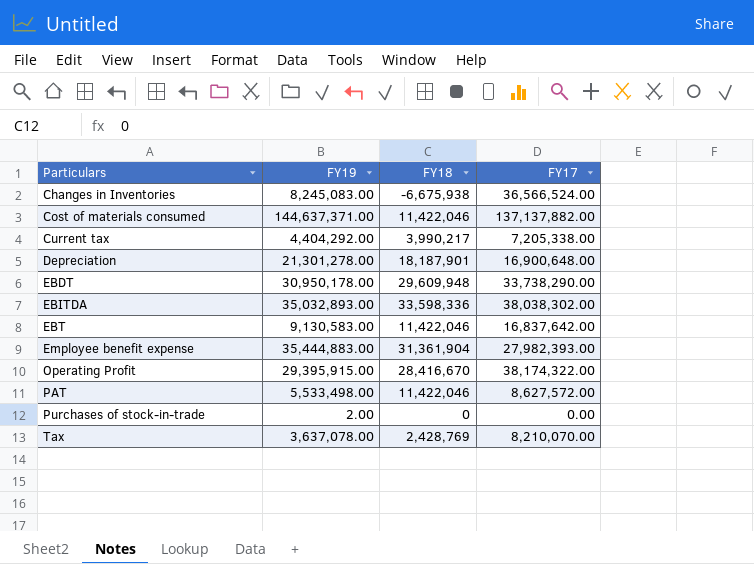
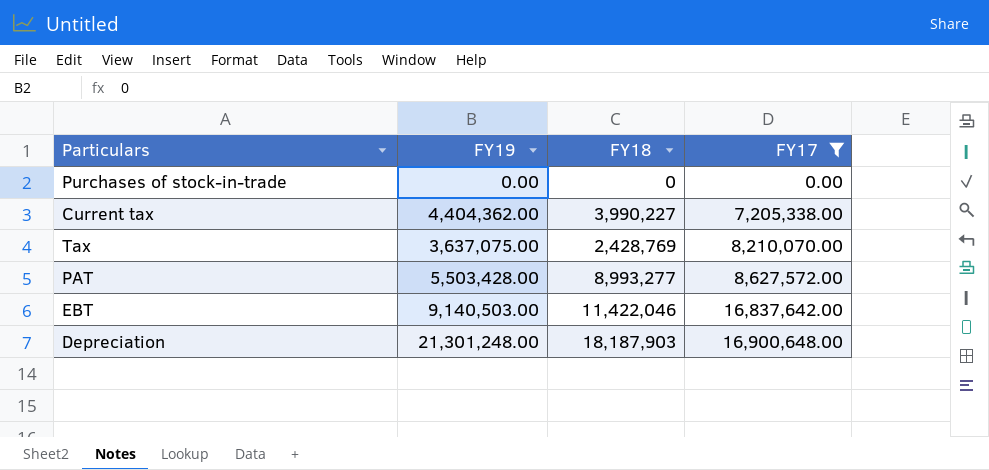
filter: none -> FY17 <= 16,900,648.00
row order: Particulars ascending -> FY17 ascending
Purchases of stock-in-trade | FY19: 2.00 -> 0.00
Current tax | FY19: 4,404,292.00 -> 4,404,362.00
Current tax | FY18: 3,990,217 -> 3,990,227
Tax | FY19: 3,637,078.00 -> 3,637,075.00
PAT | FY19: 5,533,498.00 -> 5,503,428.00
PAT | FY18: 11,422,046 -> 8,993,277
EBT | FY19: 9,130,583.00 -> 9,140,503.00
Depreciation | FY19: 21,301,278.00 -> 21,301,248.00
Depreciation | FY18: 18,187,901 -> 18,187,903

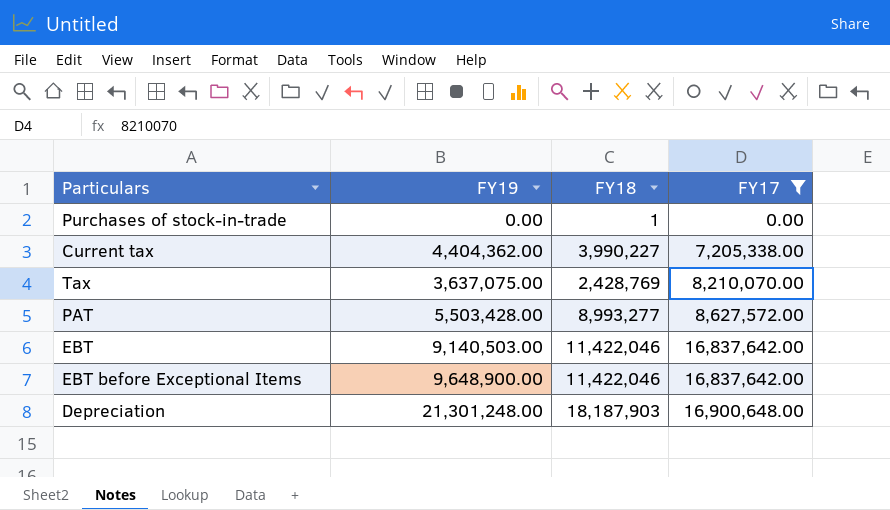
Purchases of stock-in-trade | FY18: 0 -> 1
row EBT before Exceptional Items: none -> 9,648,900.00 | 11,422,046 | 16,837,642.00

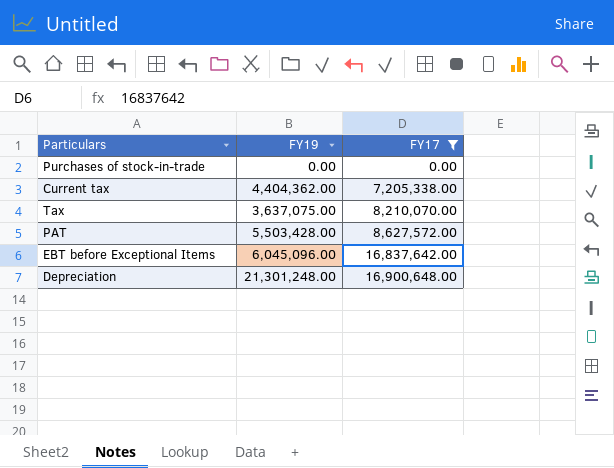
column FY18 | position: 3 -> none
row EBT: 9,140,503.00 | 11,422,046 | 16,837,642.00 -> none
EBT before Exceptional Items | FY19: 9,648,900.00 -> 6,045,096.00

